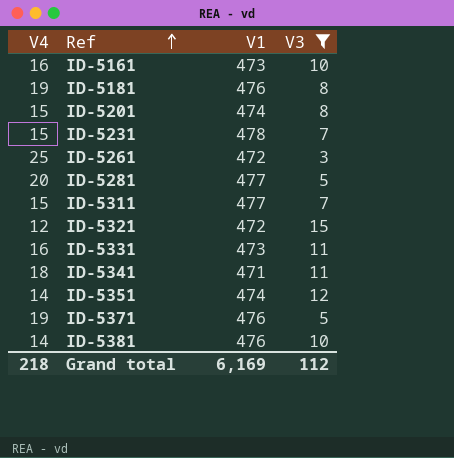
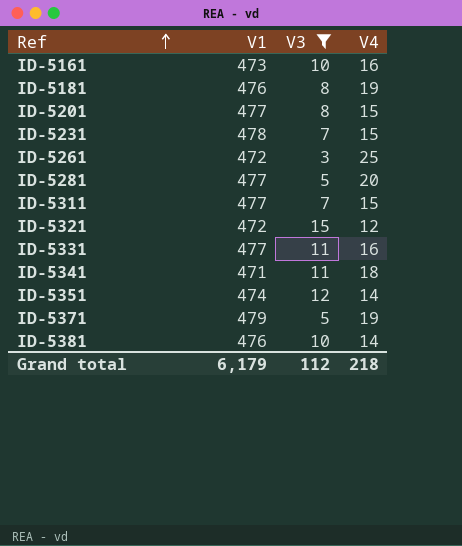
column V4 | position: 1 -> 4
ID-5201 | V1: 474 -> 477
ID-5331 | V1: 473 -> 477
ID-5371 | V1: 476 -> 479
Grand total | V1: 6,169 -> 6,179

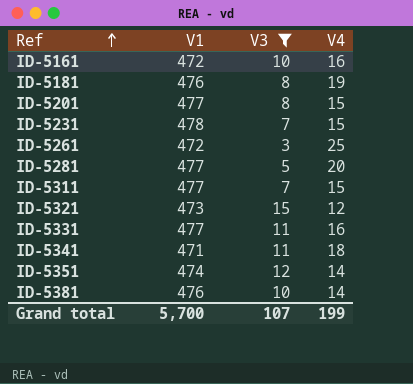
row ID-5371: 479 | 5 | 19 -> none
ID-5161 | V1: 473 -> 472
ID-5321 | V1: 472 -> 473
Grand total | V1: 6,179 -> 5,700
Grand total | V3: 112 -> 107
Grand total | V4: 218 -> 199

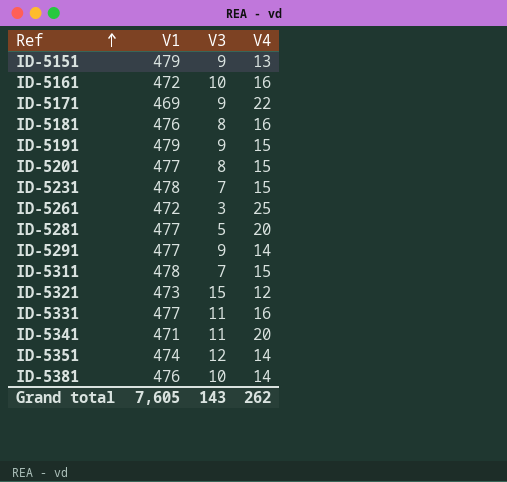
filter: V3 != 9 -> none
ID-5181 | V4: 19 -> 16
ID-5311 | V1: 477 -> 478
ID-5341 | V4: 18 -> 20
Grand total | V1: 5,700 -> 7,605
Grand total | V3: 107 -> 143
Grand total | V4: 199 -> 262

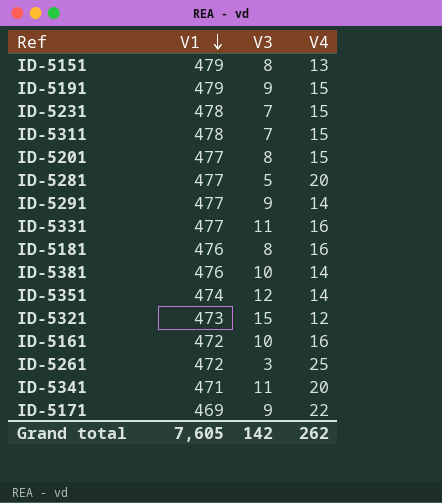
row order: Ref ascending -> V1 descending
ID-5151 | V3: 9 -> 8
Grand total | V3: 143 -> 142

